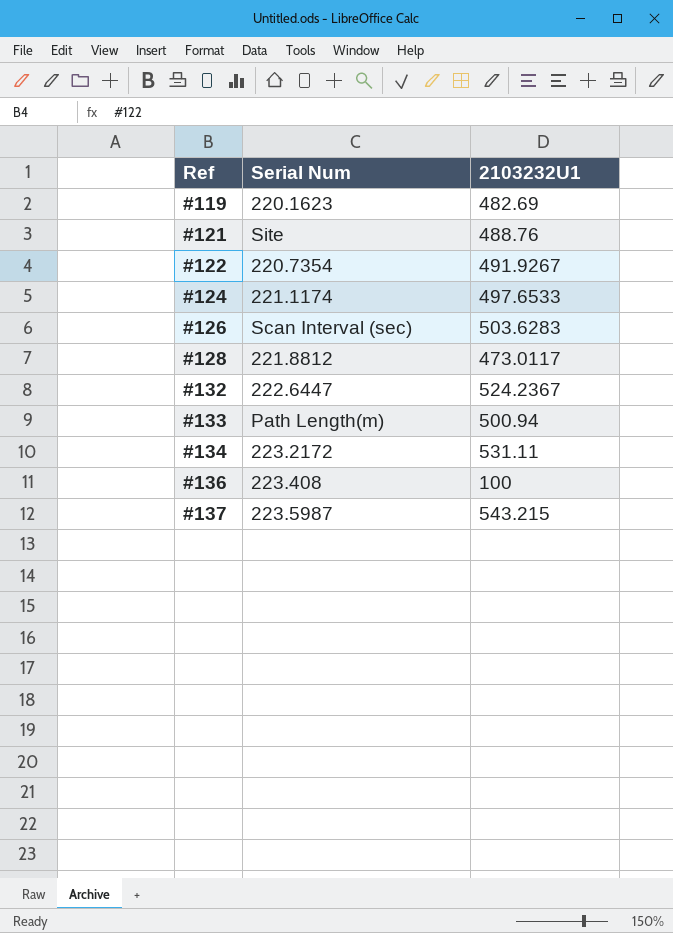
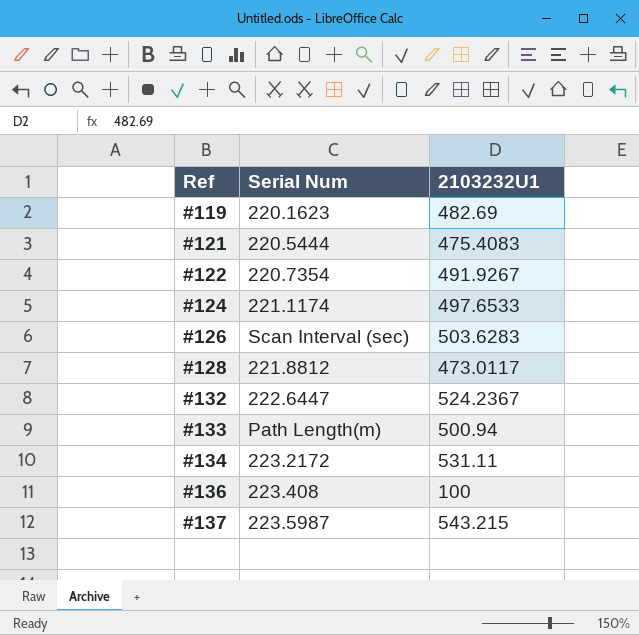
#121 | Serial Num: Site -> 220.5444
#121 | 2103232U1: 488.76 -> 475.4083

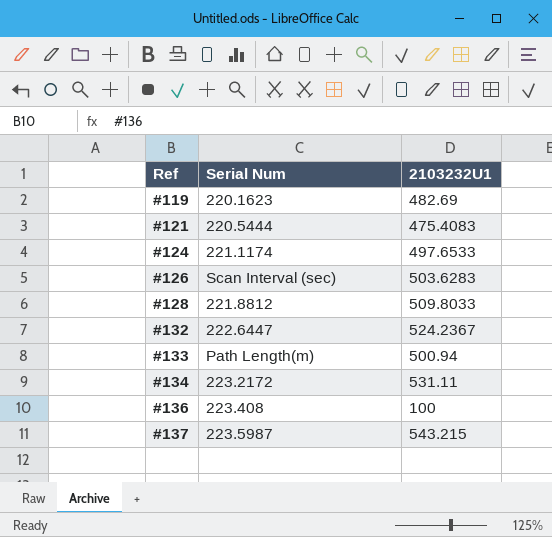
row #122: 220.7354 | 491.9267 -> none
#128 | 2103232U1: 473.0117 -> 509.8033

